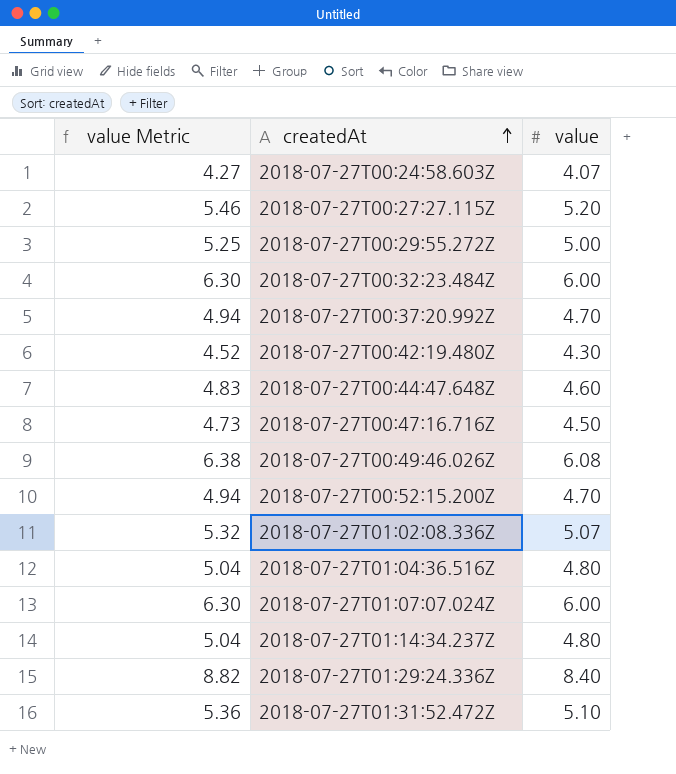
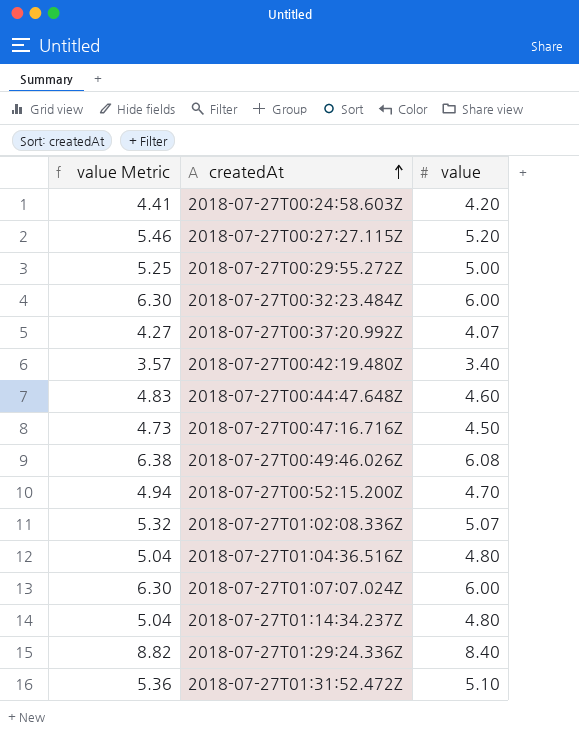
2018-07-27T00:24:58.603Z | value Metric: 4.27 -> 4.41
2018-07-27T00:24:58.603Z | value: 4.07 -> 4.20
2018-07-27T00:37:20.992Z | value Metric: 4.94 -> 4.27
2018-07-27T00:37:20.992Z | value: 4.70 -> 4.07
2018-07-27T00:42:19.480Z | value Metric: 4.52 -> 3.57
2018-07-27T00:42:19.480Z | value: 4.30 -> 3.40

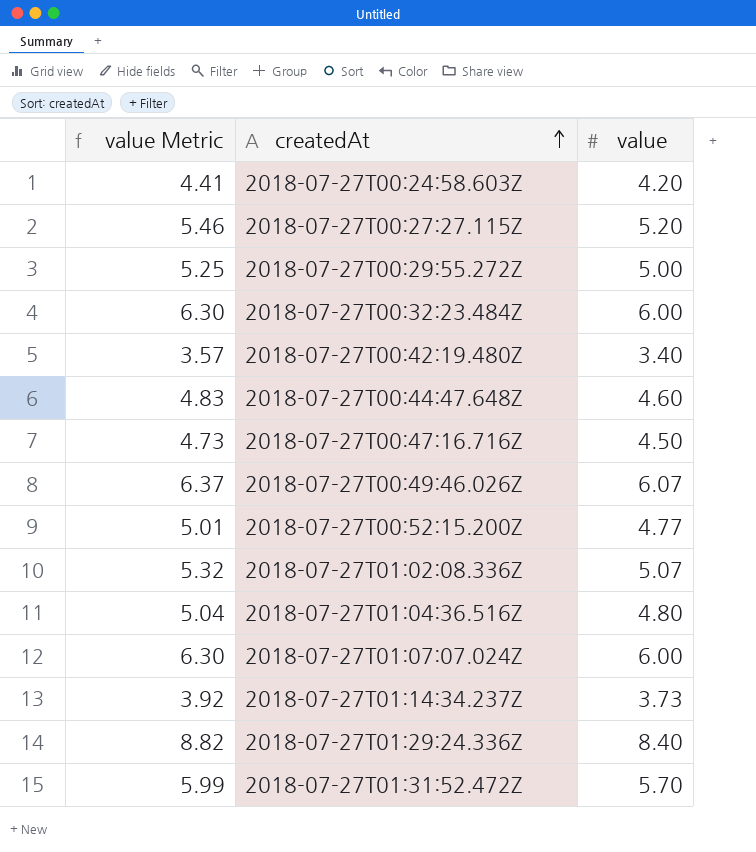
row 2018-07-27T00:37:20.992Z: 4.27 | 4.07 -> none
2018-07-27T00:49:46.026Z | value Metric: 6.38 -> 6.37
2018-07-27T00:49:46.026Z | value: 6.08 -> 6.07
2018-07-27T00:52:15.200Z | value Metric: 4.94 -> 5.01
2018-07-27T00:52:15.200Z | value: 4.70 -> 4.77
2018-07-27T01:14:34.237Z | value Metric: 5.04 -> 3.92
2018-07-27T01:14:34.237Z | value: 4.80 -> 3.73
2018-07-27T01:31:52.472Z | value Metric: 5.36 -> 5.99
2018-07-27T01:31:52.472Z | value: 5.10 -> 5.70

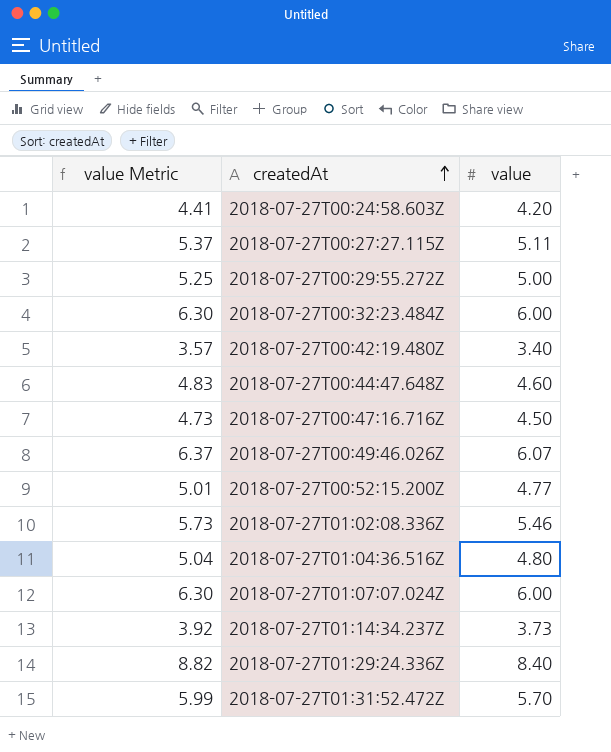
2018-07-27T00:27:27.115Z | value Metric: 5.46 -> 5.37
2018-07-27T00:27:27.115Z | value: 5.20 -> 5.11
2018-07-27T01:02:08.336Z | value Metric: 5.32 -> 5.73
2018-07-27T01:02:08.336Z | value: 5.07 -> 5.46

